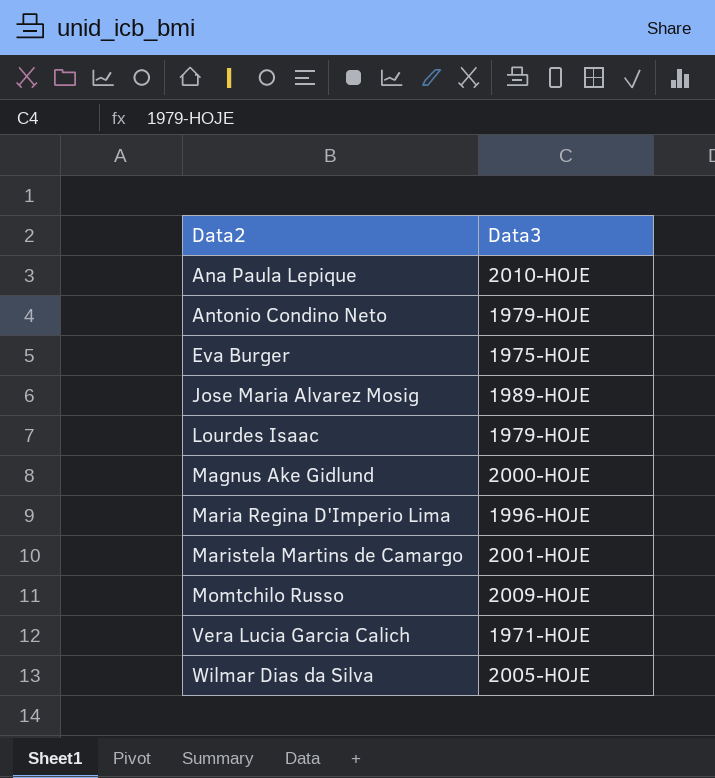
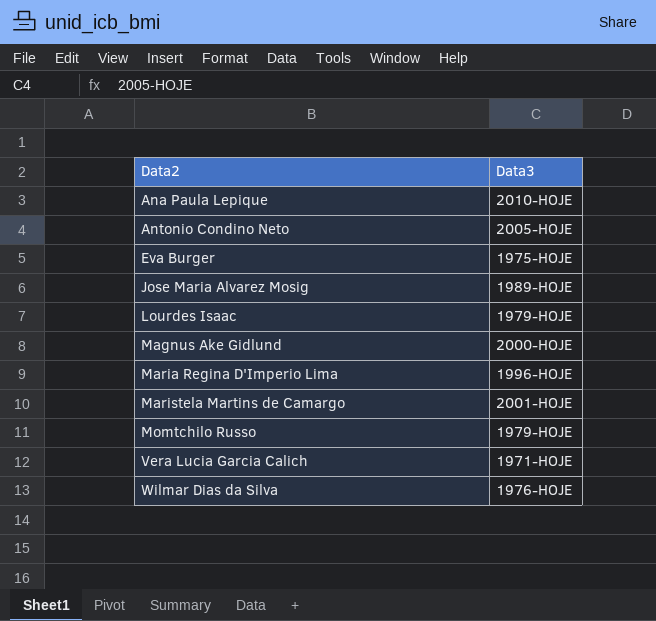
Antonio Condino Neto | Data3: 1979-HOJE -> 2005-HOJE
Momtchilo Russo | Data3: 2009-HOJE -> 1979-HOJE
Wilmar Dias da Silva | Data3: 2005-HOJE -> 1976-HOJE

